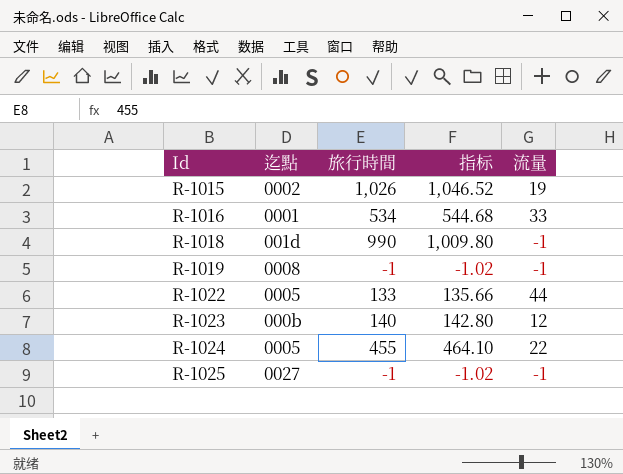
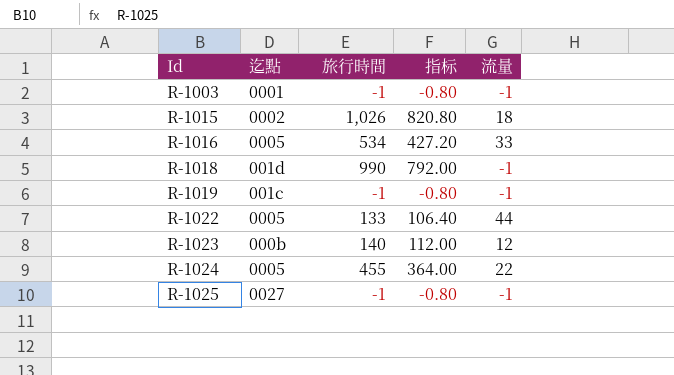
column 指标 | formula: [旅行時間] * 1.02 -> [旅行時間] * 0.8
row R-1003: none -> 0001 | -1 | -0.80 | -1
R-1015 | 流量: 19 -> 18
R-1016 | 迄點: 0001 -> 0005
R-1019 | 迄點: 0008 -> 001c

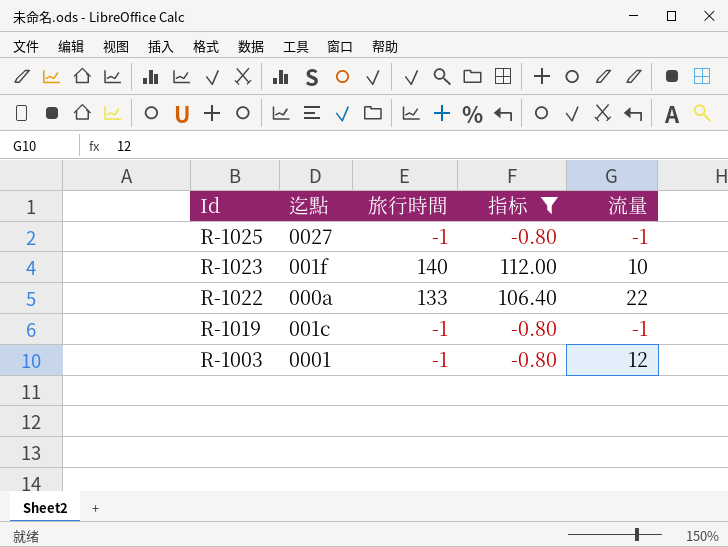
filter: none -> 指标 <= 112.00
row order: Id ascending -> Id descending
R-1023 | 迄點: 000b -> 001f
R-1023 | 流量: 12 -> 10
R-1022 | 迄點: 0005 -> 000a
R-1022 | 流量: 44 -> 22
R-1003 | 流量: -1 -> 12

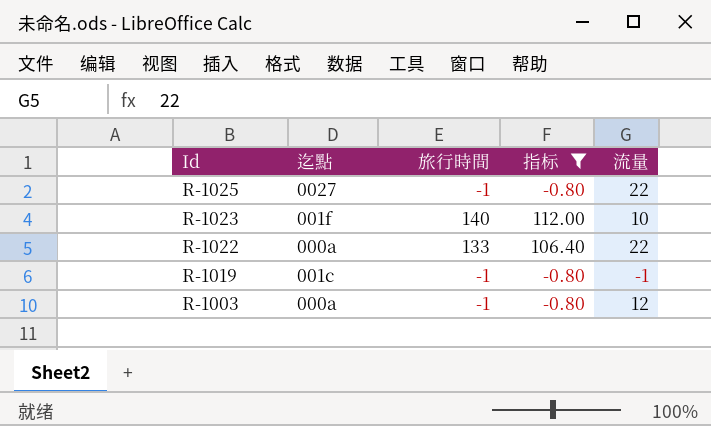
R-1025 | 流量: -1 -> 22
R-1003 | 迄點: 0001 -> 000a

